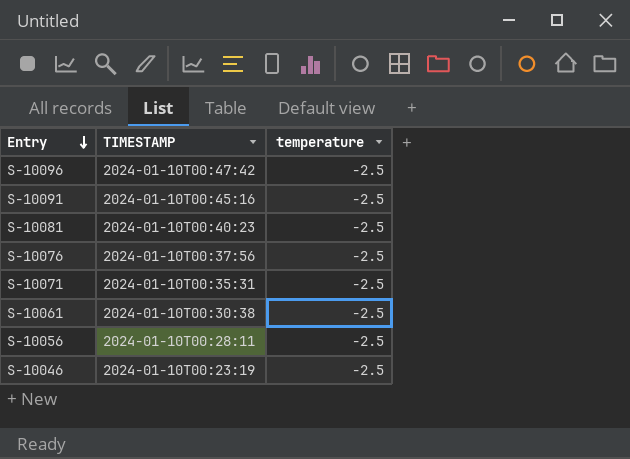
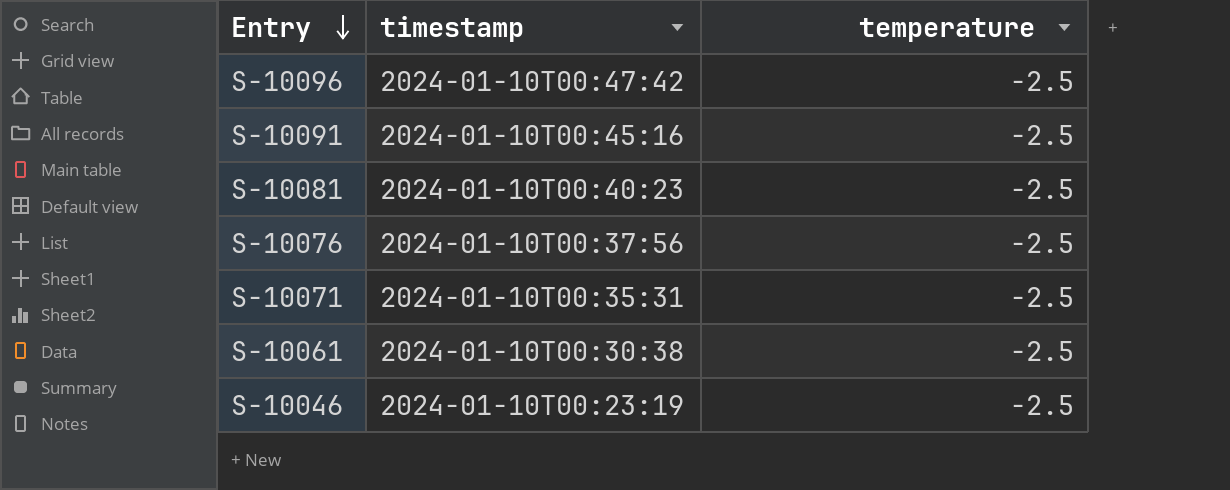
column name: TIMESTAMP -> timestamp
row S-10056: 2024-01-10T00:28:11 | -2.5 -> none

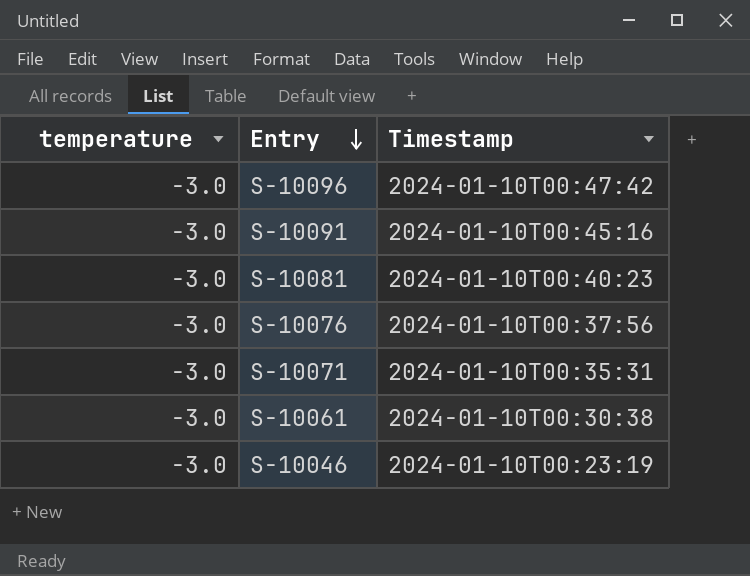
column temperature | position: 3 -> 1
column name: timestamp -> Timestamp
S-10096 | temperature: -2.5 -> -3.0
S-10091 | temperature: -2.5 -> -3.0
S-10081 | temperature: -2.5 -> -3.0
S-10076 | temperature: -2.5 -> -3.0
S-10071 | temperature: -2.5 -> -3.0
S-10061 | temperature: -2.5 -> -3.0
S-10046 | temperature: -2.5 -> -3.0

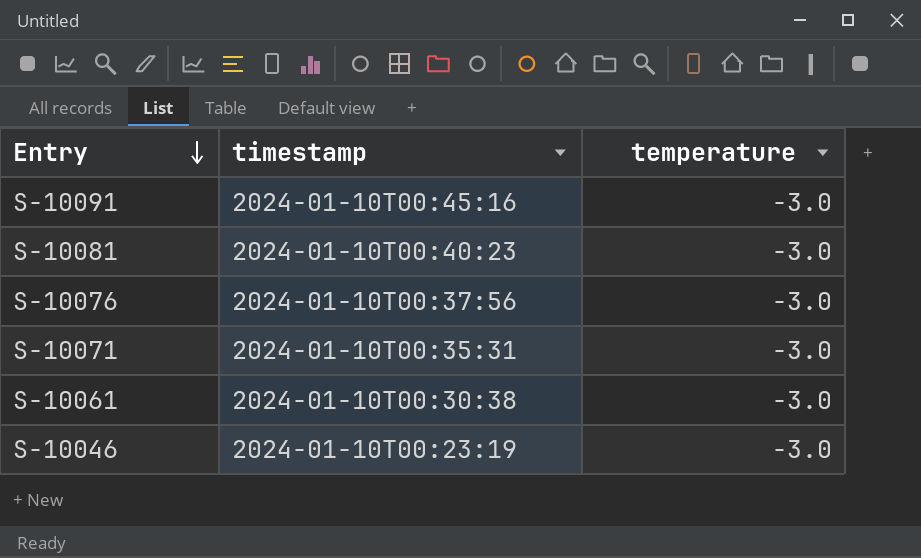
column name: Timestamp -> timestamp
column temperature | position: 1 -> 3
row S-10096: -3.0 | 2024-01-10T00:47:42 -> none

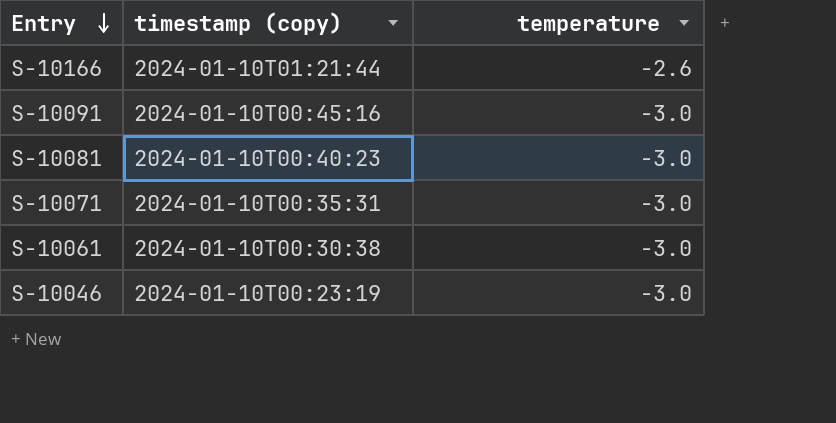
column name: timestamp -> timestamp (copy)
row S-10076: 2024-01-10T00:37:56 | -3.0 -> none
row S-10166: none -> 2024-01-10T01:21:44 | -2.6

